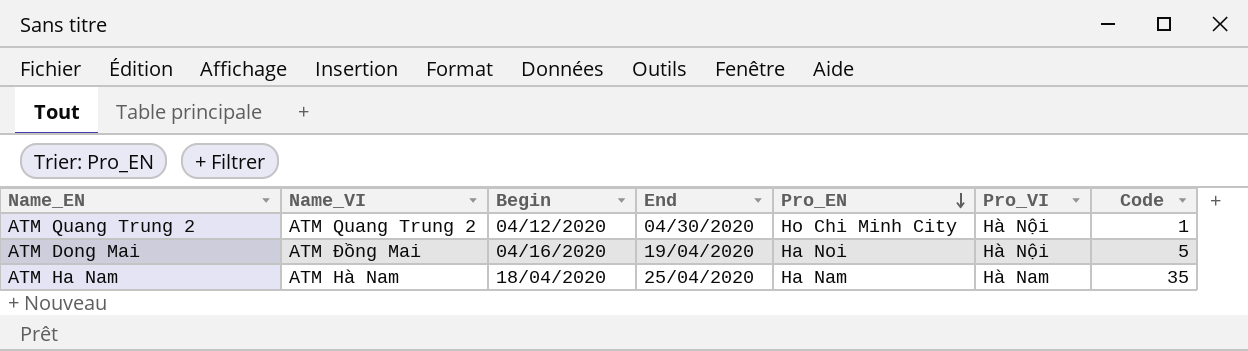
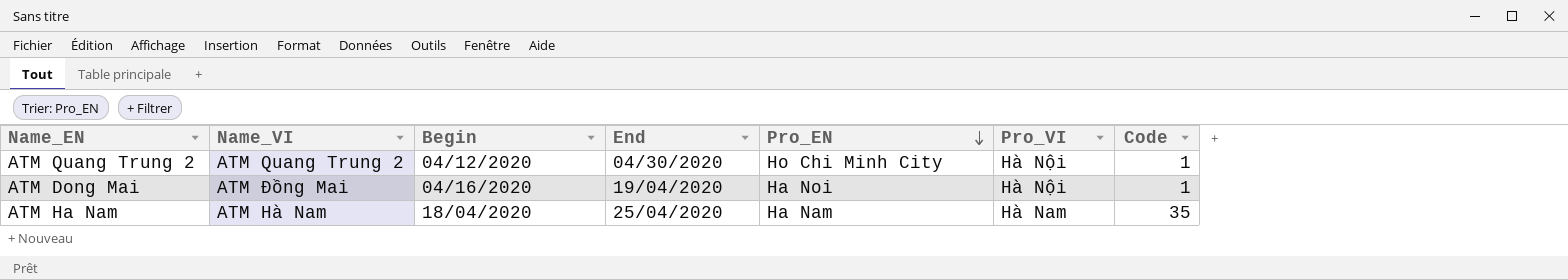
ATM Dong Mai | Code: 5 -> 1

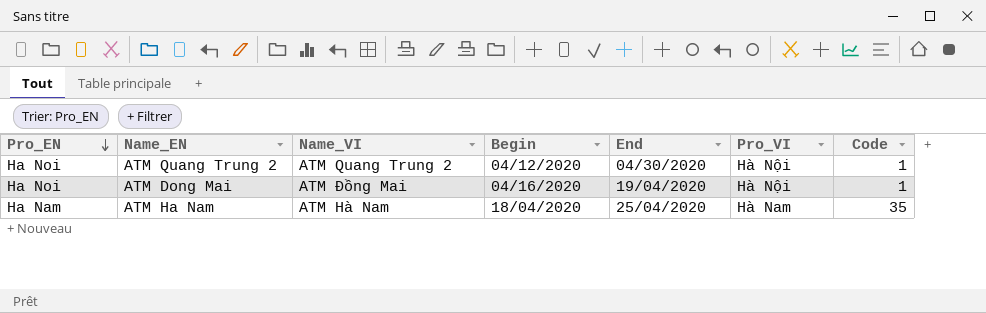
column Pro_EN | position: 5 -> 1
ATM Quang Trung 2 | Pro_EN: Ho Chi Minh City -> Ha Noi

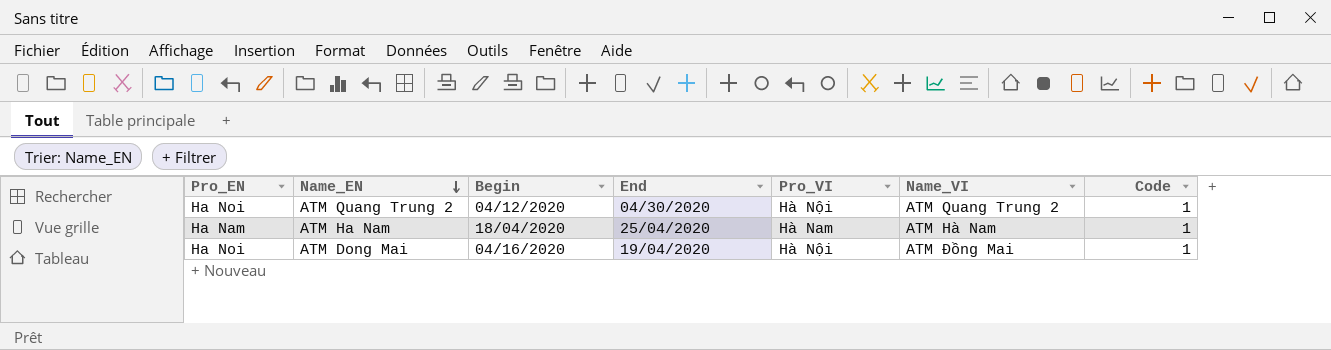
row order: Pro_EN descending -> Name_EN descending
column Name_VI | position: 3 -> 6
ATM Ha Nam | Code: 35 -> 1

